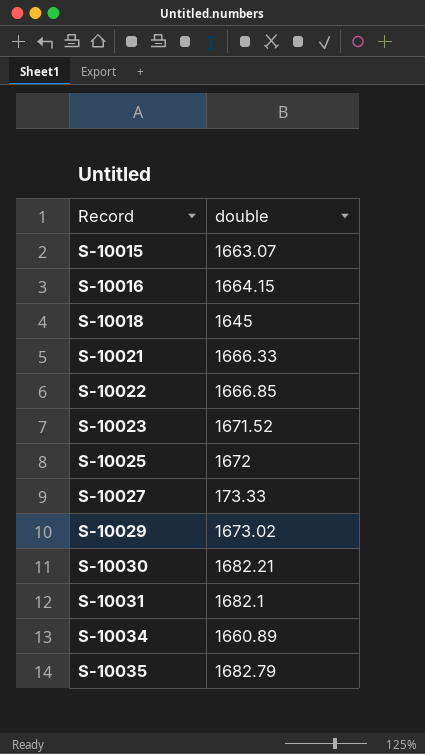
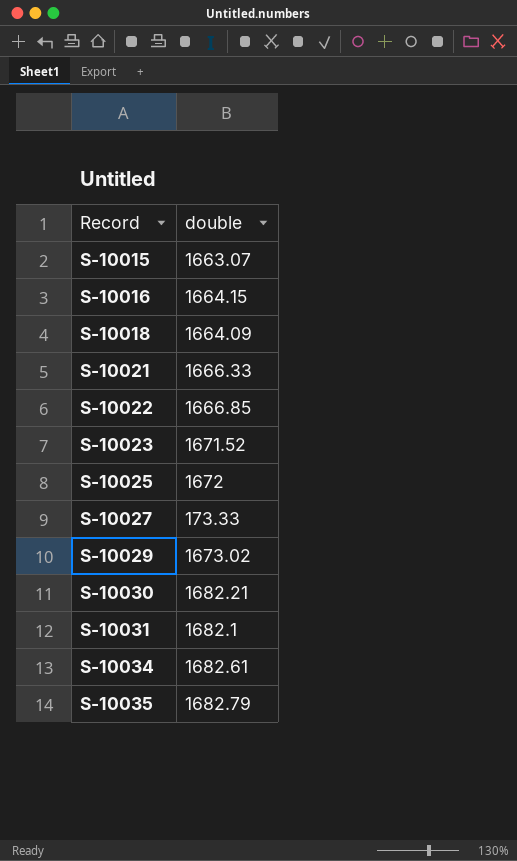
S-10018 | double: 1645 -> 1664.09
S-10034 | double: 1660.89 -> 1682.61

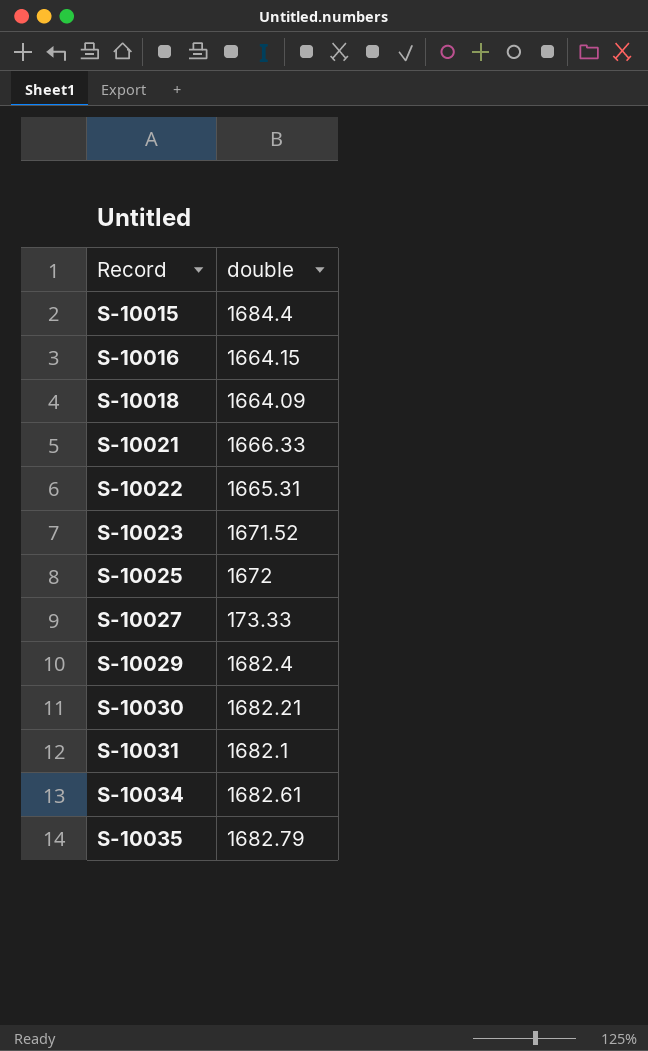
S-10015 | double: 1663.07 -> 1684.4
S-10022 | double: 1666.85 -> 1665.31
S-10029 | double: 1673.02 -> 1682.4

